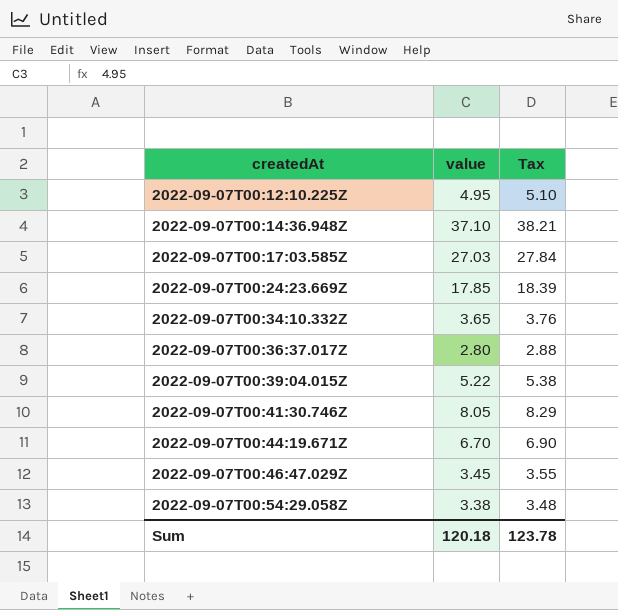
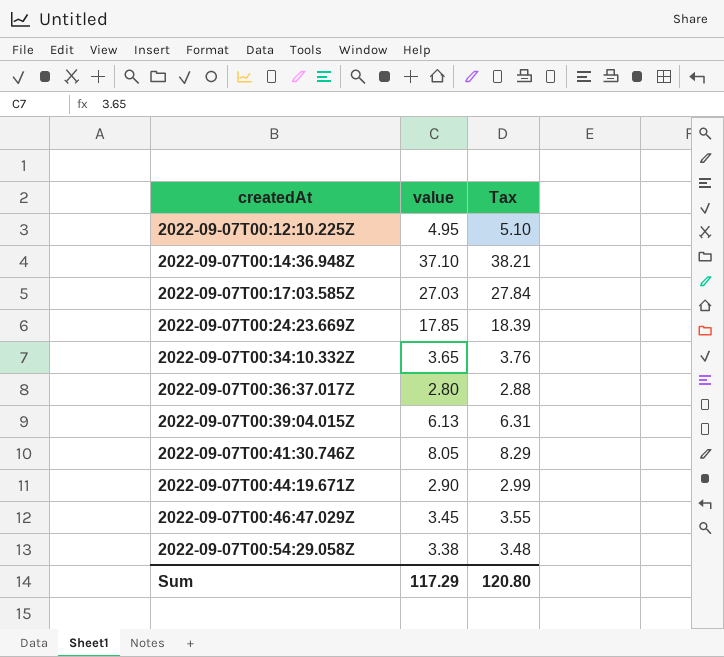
2022-09-07T00:39:04.015Z | value: 5.22 -> 6.13
2022-09-07T00:39:04.015Z | Tax: 5.38 -> 6.31
2022-09-07T00:44:19.671Z | value: 6.70 -> 2.90
2022-09-07T00:44:19.671Z | Tax: 6.90 -> 2.99
Sum | value: 120.18 -> 117.29
Sum | Tax: 123.78 -> 120.80

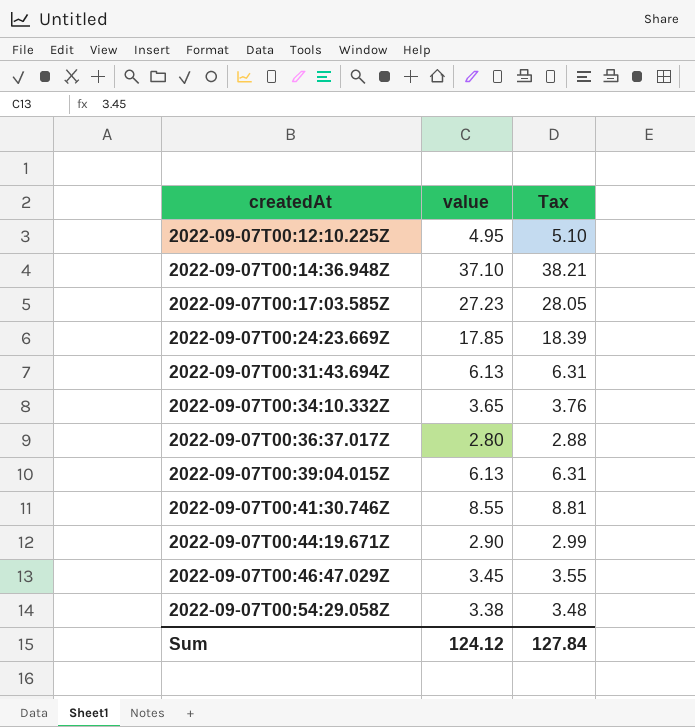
2022-09-07T00:17:03.585Z | value: 27.03 -> 27.23
2022-09-07T00:17:03.585Z | Tax: 27.84 -> 28.05
row 2022-09-07T00:31:43.694Z: none -> 6.13 | 6.31
2022-09-07T00:41:30.746Z | value: 8.05 -> 8.55
2022-09-07T00:41:30.746Z | Tax: 8.29 -> 8.81
Sum | value: 117.29 -> 124.12
Sum | Tax: 120.80 -> 127.84

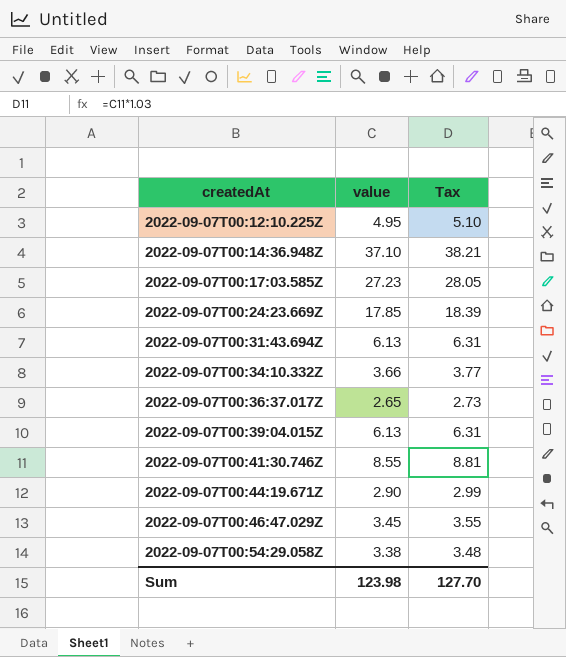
2022-09-07T00:34:10.332Z | value: 3.65 -> 3.66
2022-09-07T00:34:10.332Z | Tax: 3.76 -> 3.77
2022-09-07T00:36:37.017Z | value: 2.80 -> 2.65
2022-09-07T00:36:37.017Z | Tax: 2.88 -> 2.73
Sum | value: 124.12 -> 123.98
Sum | Tax: 127.84 -> 127.70

